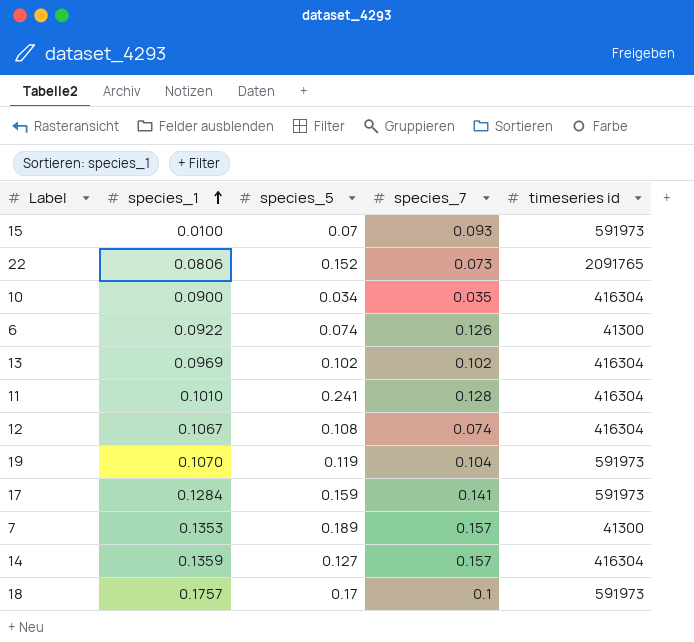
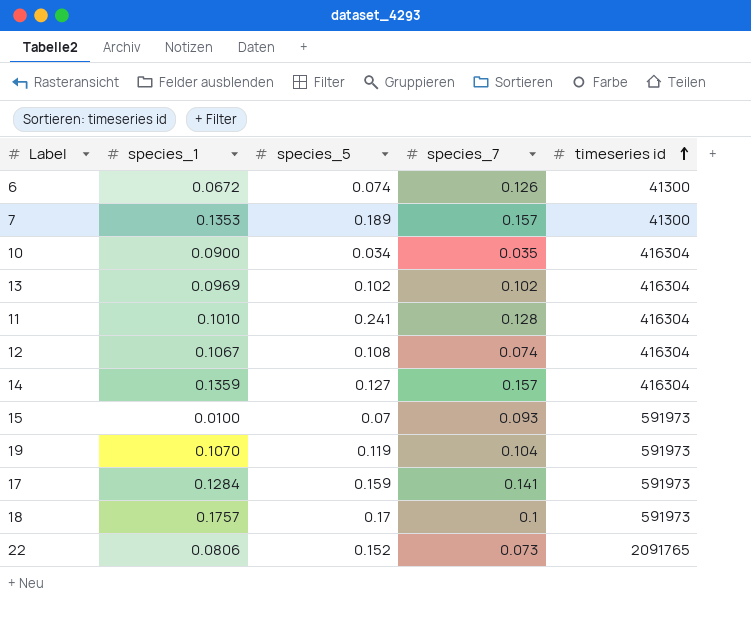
row order: species_1 ascending -> timeseries id ascending
6 | species_1: 0.0922 -> 0.0672

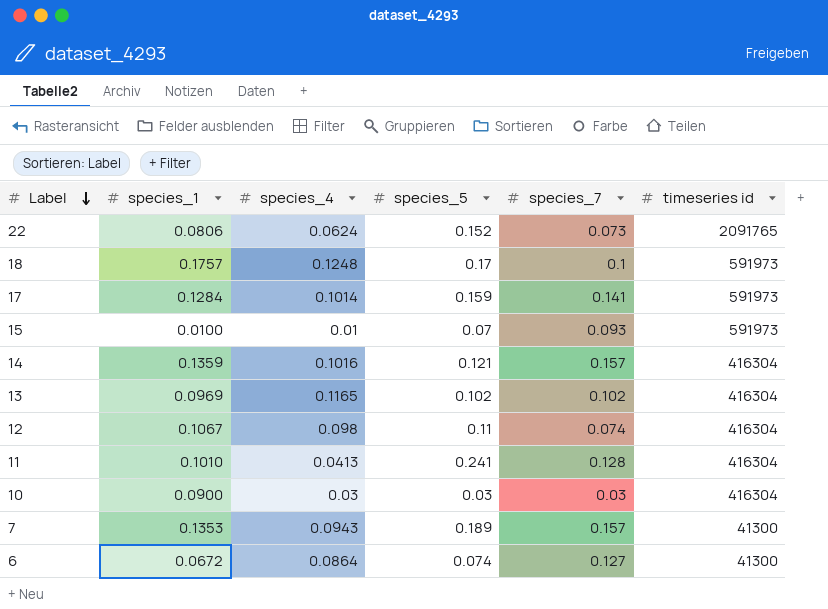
row order: timeseries id ascending -> Label descending
column species_4 | position: none -> 3
row 19: 0.1070 | 0.119 | 0.104 | 591973 -> none
14 | species_5: 0.127 -> 0.121
12 | species_5: 0.108 -> 0.11
10 | species_5: 0.034 -> 0.03
10 | species_7: 0.035 -> 0.03
6 | species_7: 0.126 -> 0.127

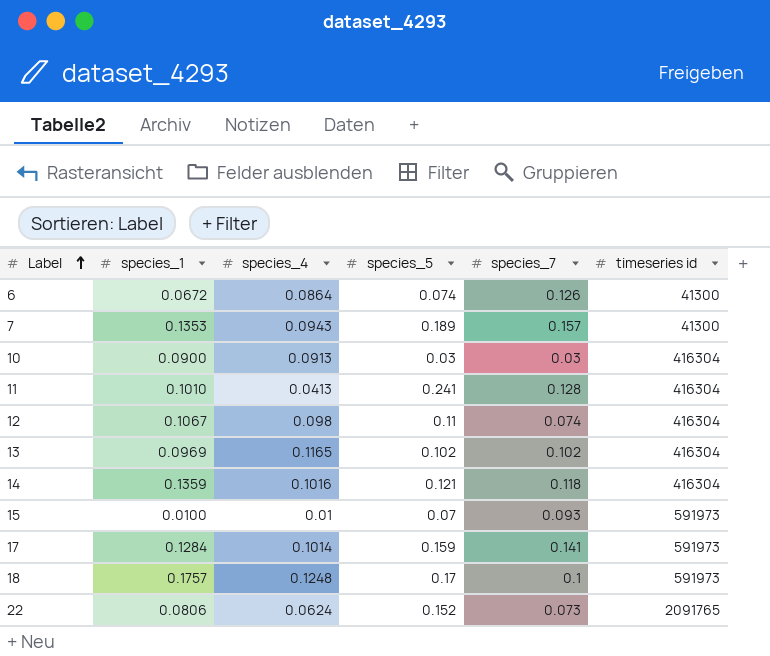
row order: Label descending -> Label ascending
6 | species_7: 0.127 -> 0.126
10 | species_4: 0.03 -> 0.0913
14 | species_7: 0.157 -> 0.118

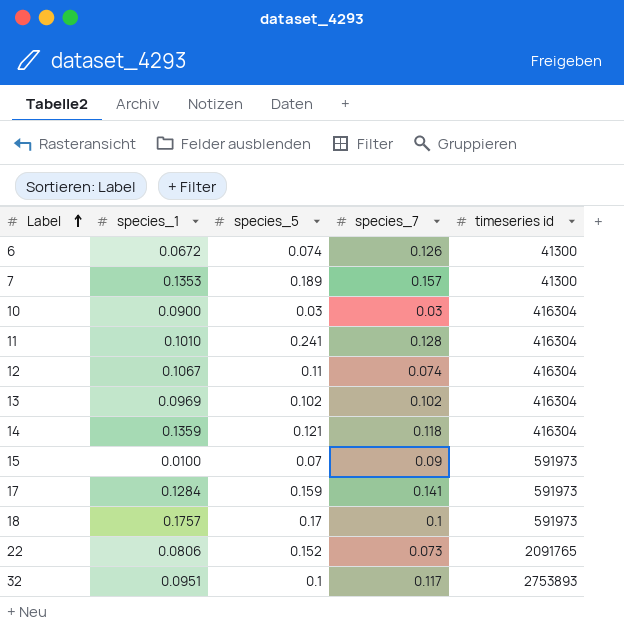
column species_4 | position: 3 -> none
15 | species_7: 0.093 -> 0.09
row 32: none -> 0.0951 | 0.1 | 0.117 | 2753893

